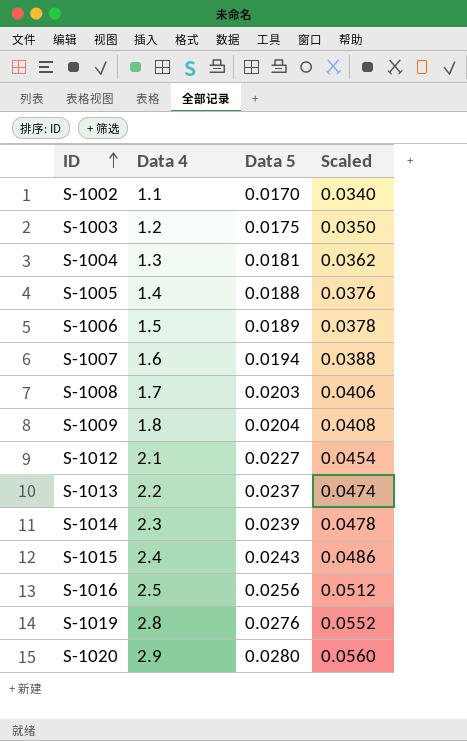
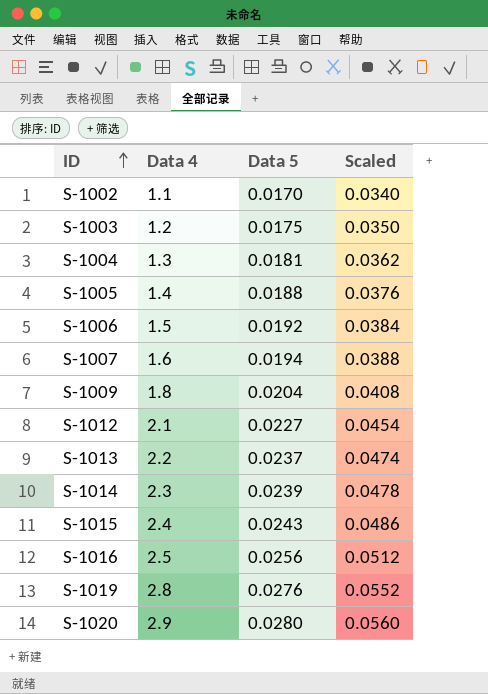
row S-1008: 1.7 | 0.0203 | 0.0406 -> none
S-1006 | Data 5: 0.0189 -> 0.0192
S-1006 | Scaled: 0.0378 -> 0.0384

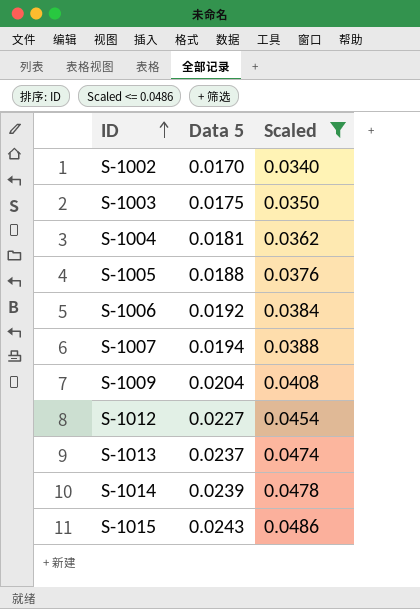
filter: none -> Scaled <= 0.0486
column Data 4 | position: 2 -> none

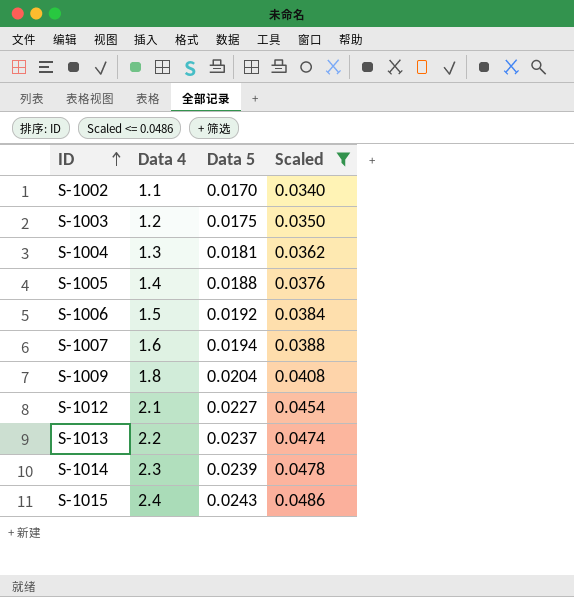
column Data 4 | position: none -> 2

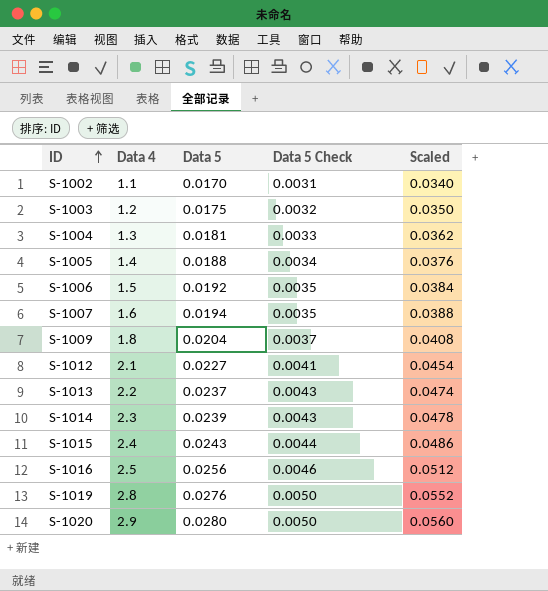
filter: Scaled <= 0.0486 -> none
column Data 5 Check | formula: none -> [Data 5] * 0.18

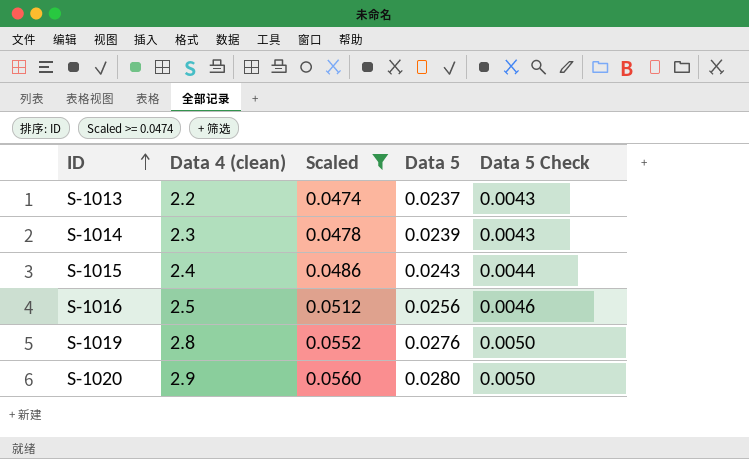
filter: none -> Scaled >= 0.0474
column name: Data 4 -> Data 4 (clean)
column Scaled | position: 5 -> 3

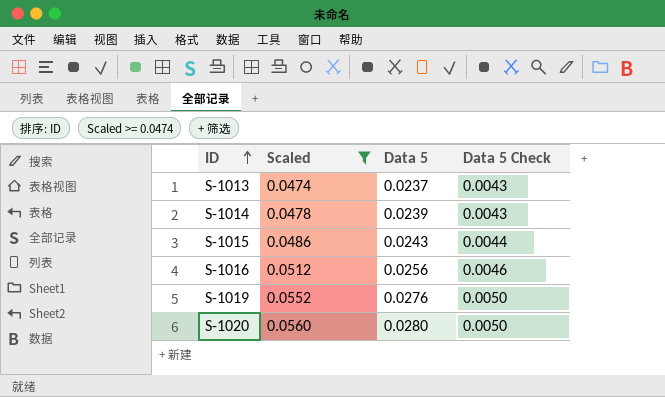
column Data 4 (clean) | position: 2 -> none

